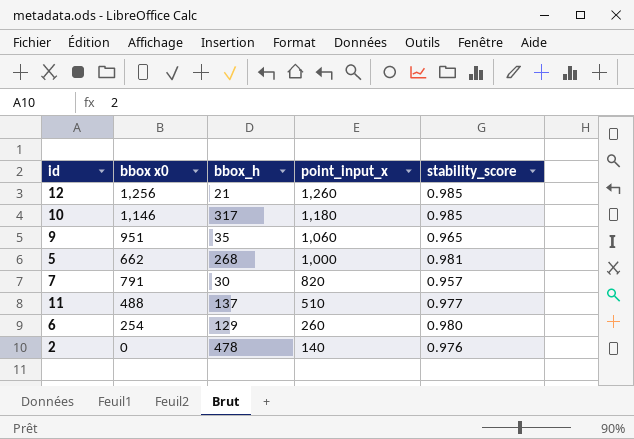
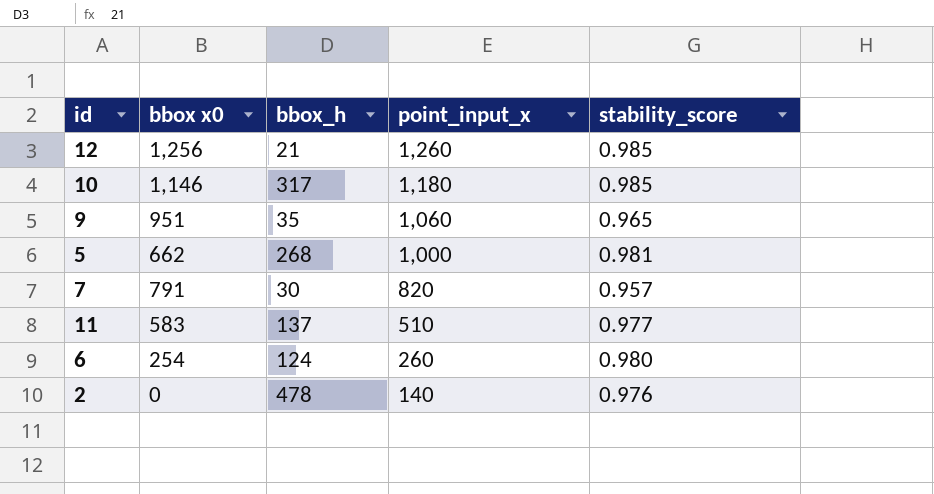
11 | bbox x0: 488 -> 583
6 | bbox_h: 129 -> 124

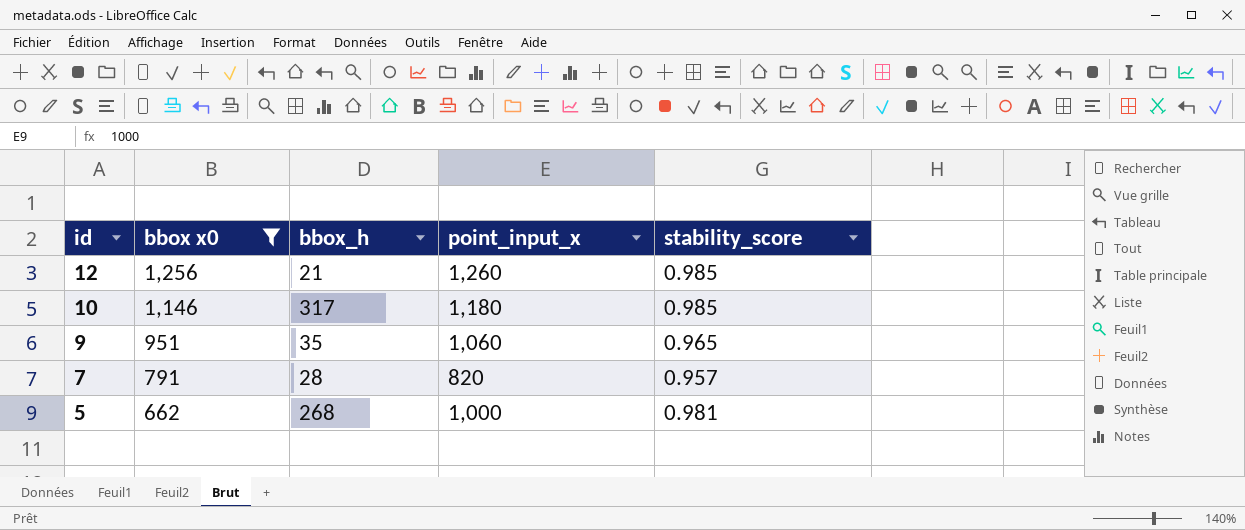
filter: none -> bbox x0 >= 662
row order: point_input_x descending -> id descending
7 | bbox_h: 30 -> 28

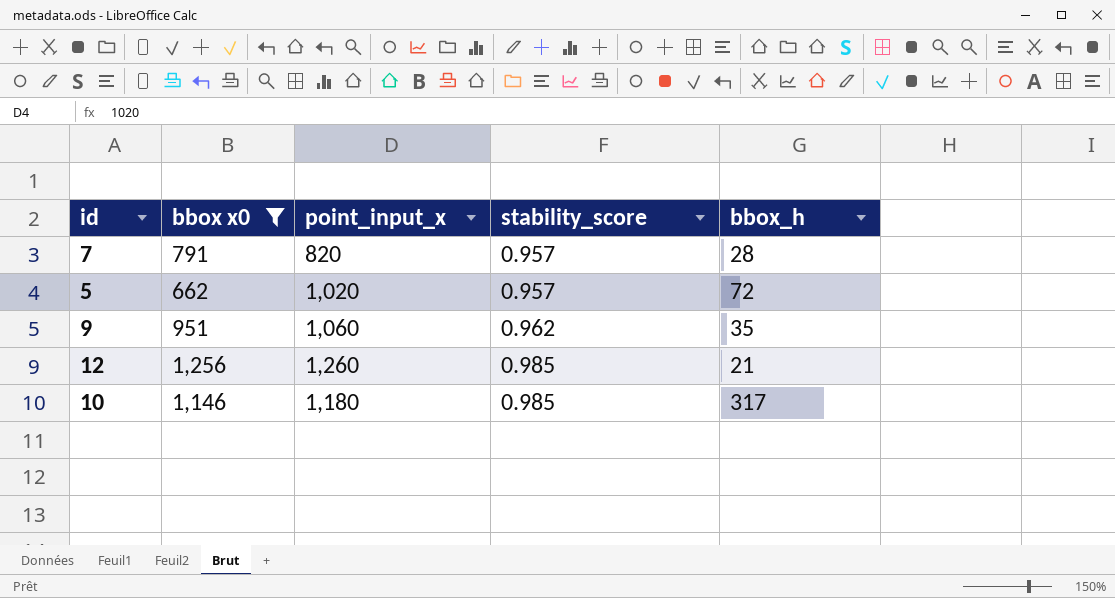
row order: id descending -> stability_score ascending
column bbox_h | position: 3 -> 5
5 | point_input_x: 1,000 -> 1,020
5 | stability_score: 0.981 -> 0.957
5 | bbox_h: 268 -> 72
9 | stability_score: 0.965 -> 0.962

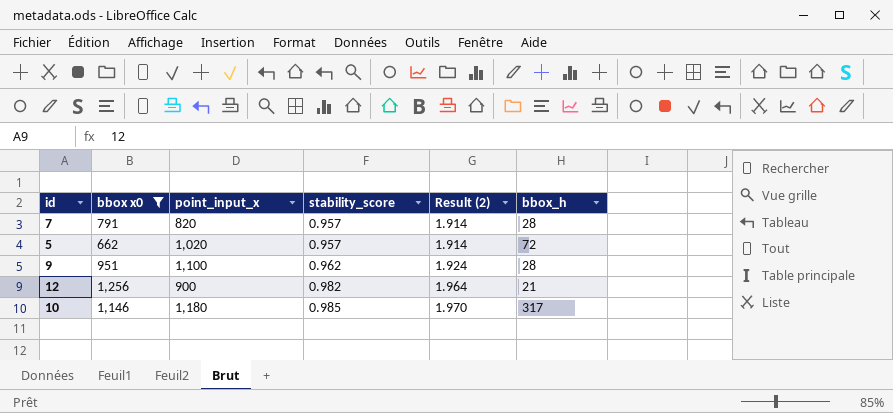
column Result (2) | formula: none -> [stability_score] * 2
9 | point_input_x: 1,060 -> 1,100
9 | bbox_h: 35 -> 28
12 | point_input_x: 1,260 -> 900
12 | stability_score: 0.985 -> 0.982

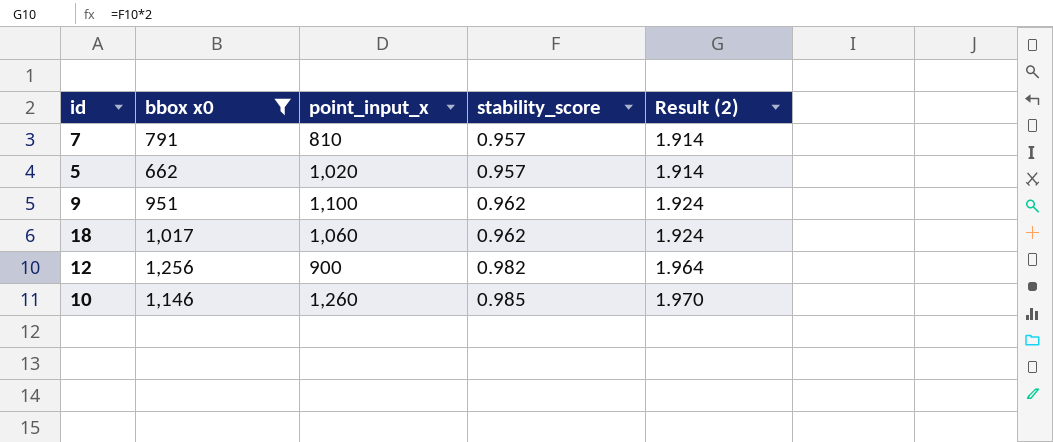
column bbox_h | position: 6 -> none
7 | point_input_x: 820 -> 810
row 18: none -> 1,017 | 1,060 | 0.962 | 1.924
10 | point_input_x: 1,180 -> 1,260

